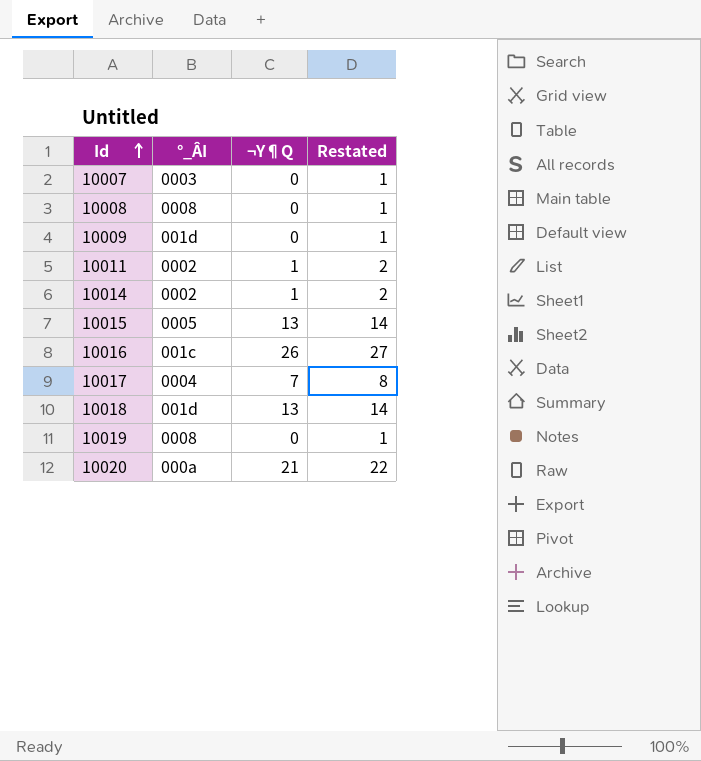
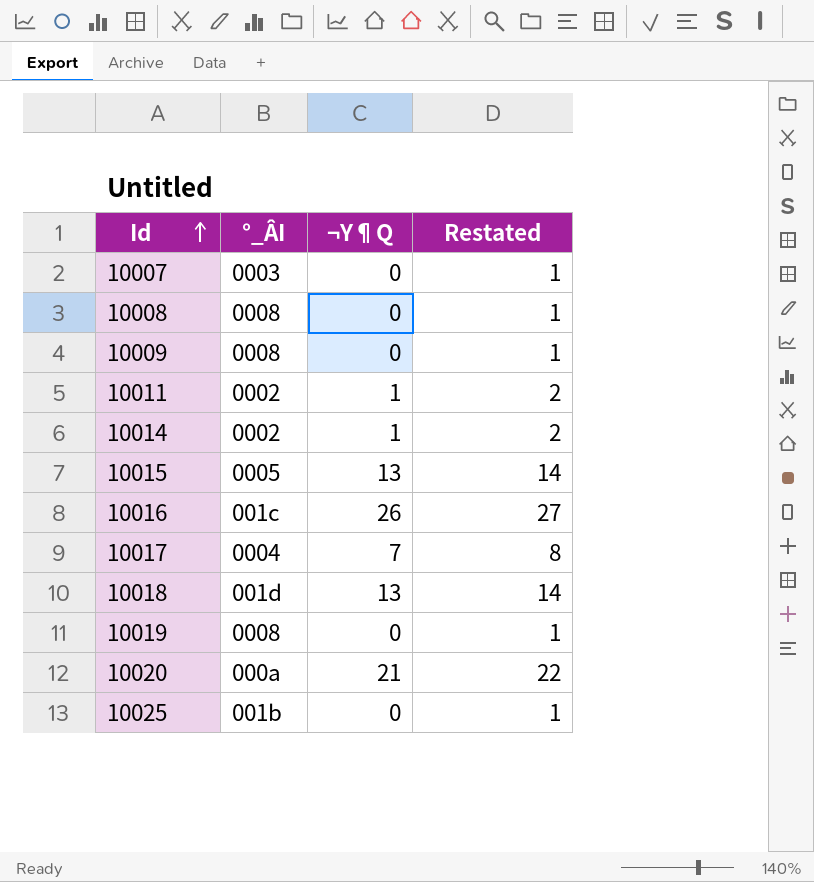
10009 | °_ÂI: 001d -> 0008
row 10025: none -> 001b | 0 | 1

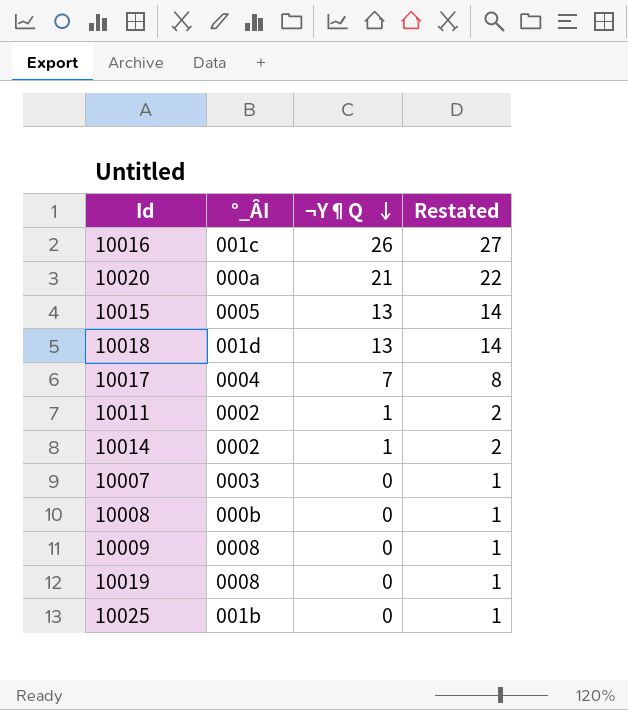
row order: Id ascending -> ¬Y¶Q descending
10008 | °_ÂI: 0008 -> 000b

